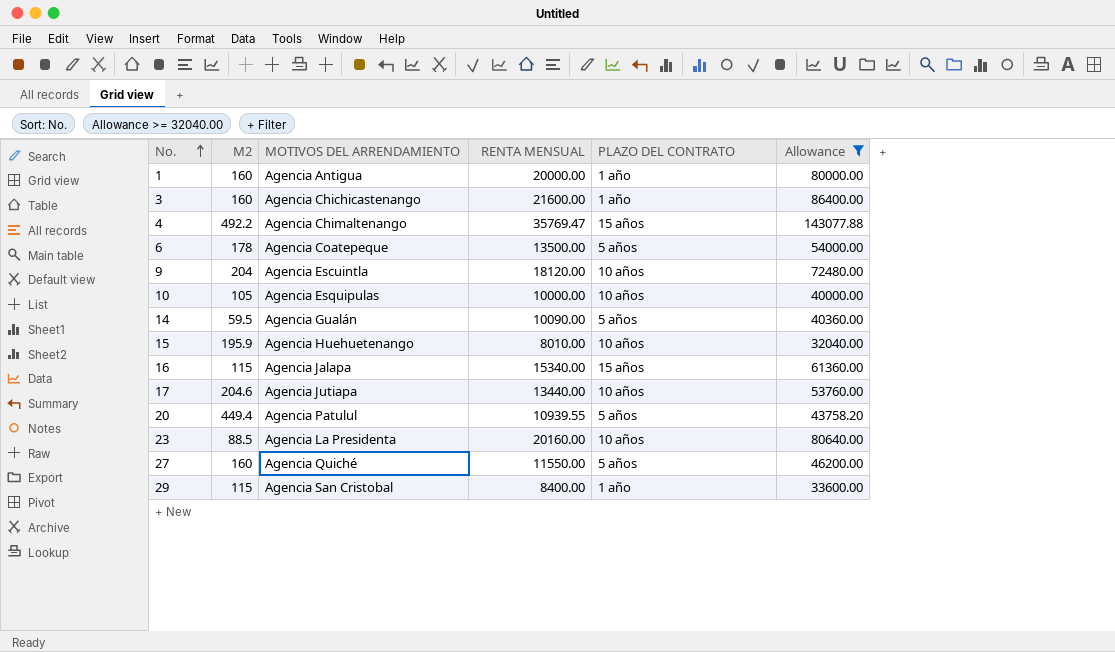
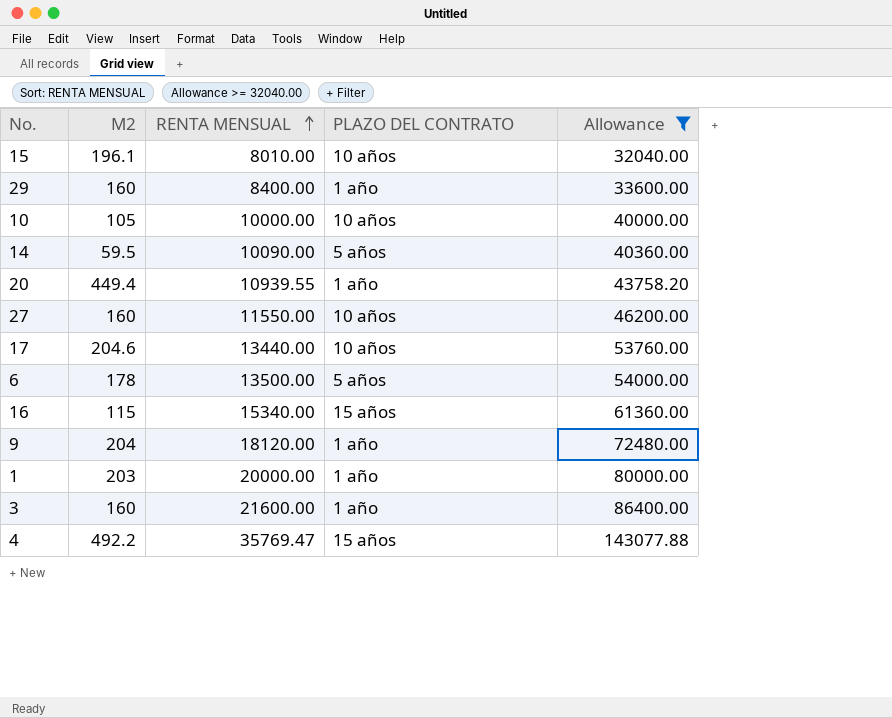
row order: No. ascending -> RENTA MENSUAL ascending
column MOTIVOS DEL ARRENDAMIENTO | position: 3 -> none
row 23: 88.5 | Agencia La Presidenta | 20160.00 | 10 años | 80640.00 -> none
15 | M2: 195.9 -> 196.1
29 | M2: 115 -> 160
20 | PLAZO DEL CONTRATO: 5 años -> 1 año
27 | PLAZO DEL CONTRATO: 5 años -> 10 años
9 | PLAZO DEL CONTRATO: 10 años -> 1 año
1 | M2: 160 -> 203

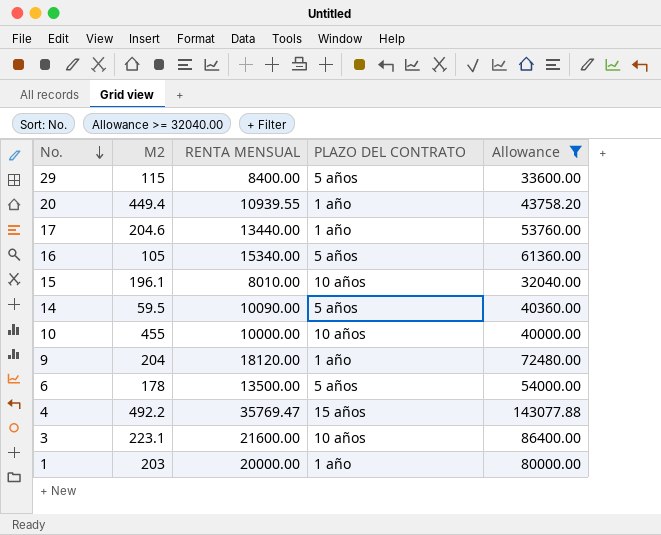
row order: RENTA MENSUAL ascending -> No. descending
row 27: 160 | 11550.00 | 10 años | 46200.00 -> none
29 | M2: 160 -> 115
29 | PLAZO DEL CONTRATO: 1 año -> 5 años
17 | PLAZO DEL CONTRATO: 10 años -> 1 año
16 | M2: 115 -> 105
16 | PLAZO DEL CONTRATO: 15 años -> 5 años
10 | M2: 105 -> 455
3 | M2: 160 -> 223.1
3 | PLAZO DEL CONTRATO: 1 año -> 10 años

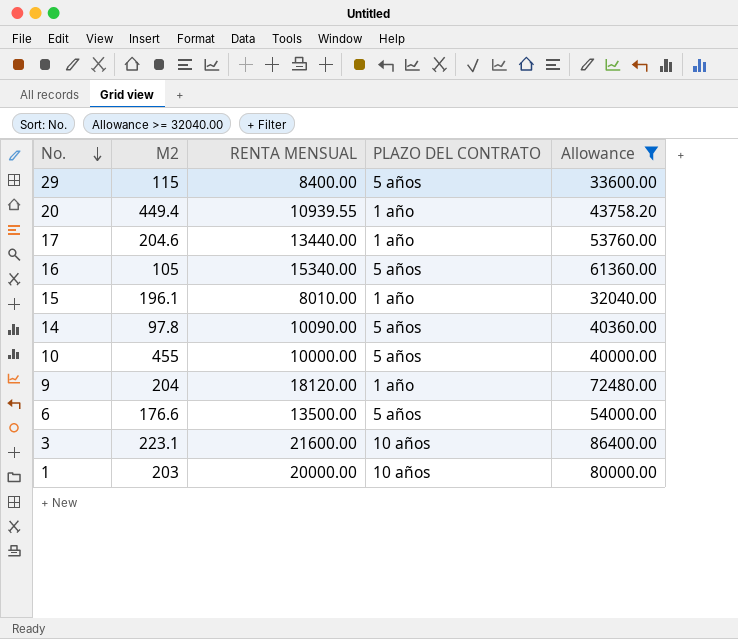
row 4: 492.2 | 35769.47 | 15 años | 143077.88 -> none
15 | PLAZO DEL CONTRATO: 10 años -> 1 año
14 | M2: 59.5 -> 97.8
10 | PLAZO DEL CONTRATO: 10 años -> 5 años
6 | M2: 178 -> 176.6
1 | PLAZO DEL CONTRATO: 1 año -> 10 años

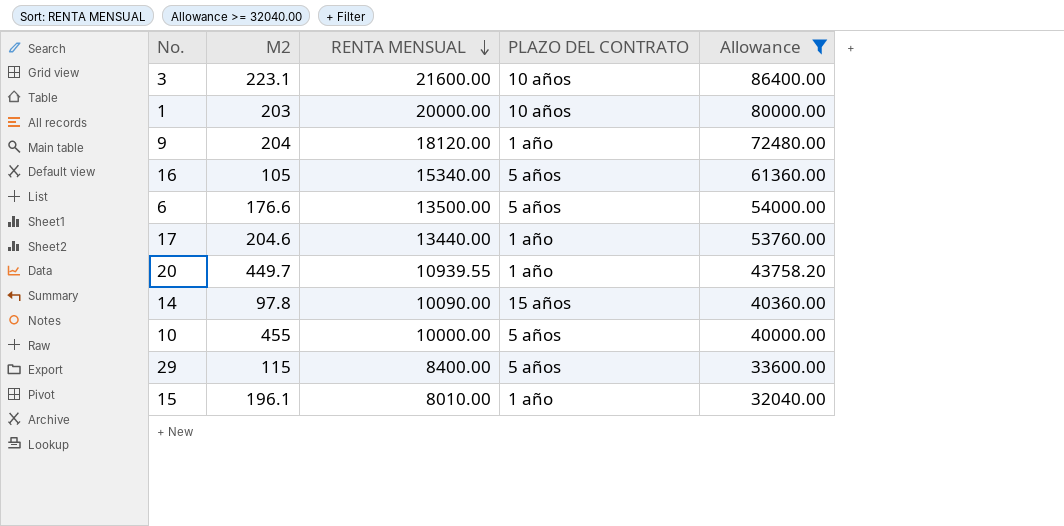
row order: No. descending -> RENTA MENSUAL descending
20 | M2: 449.4 -> 449.7
14 | PLAZO DEL CONTRATO: 5 años -> 15 años

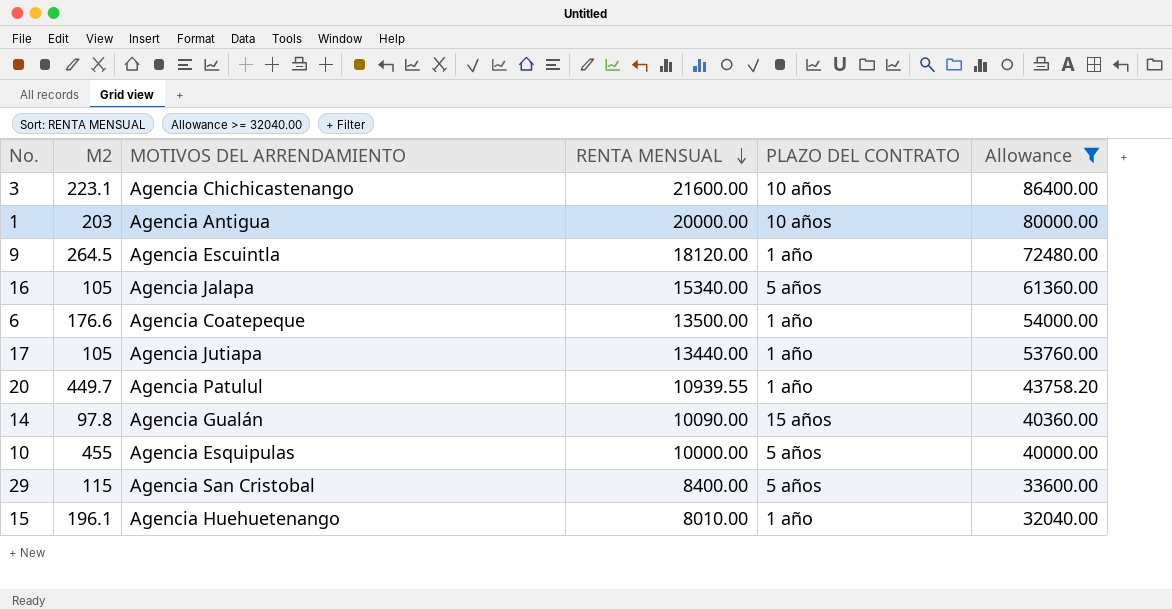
column MOTIVOS DEL ARRENDAMIENTO | position: none -> 3
9 | M2: 204 -> 264.5
6 | PLAZO DEL CONTRATO: 5 años -> 1 año
17 | M2: 204.6 -> 105

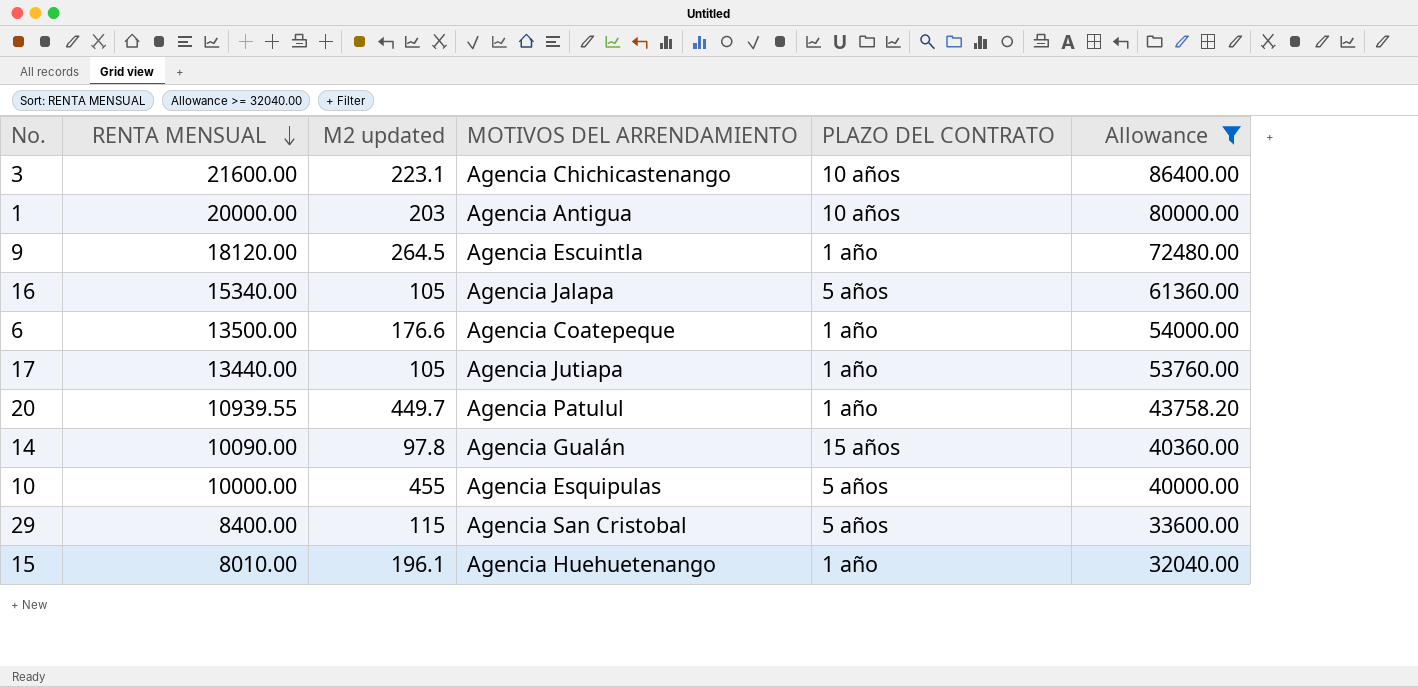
column RENTA MENSUAL | position: 4 -> 2
column name: M2 -> M2 updated

